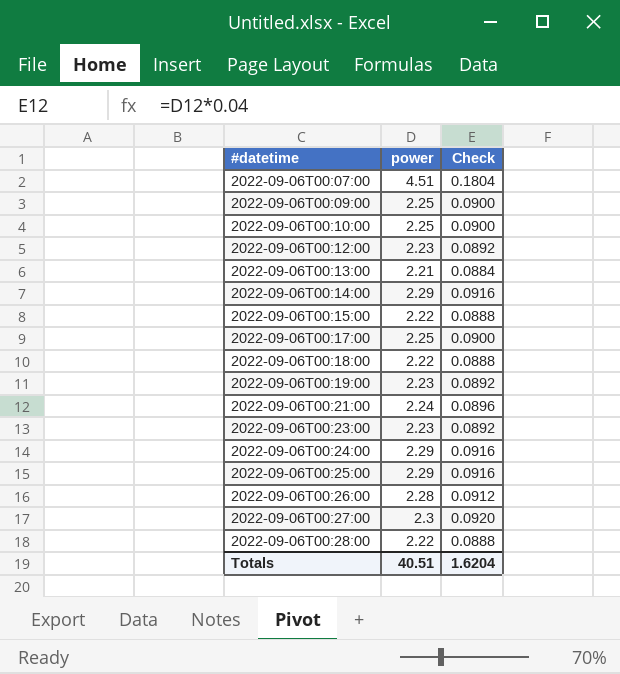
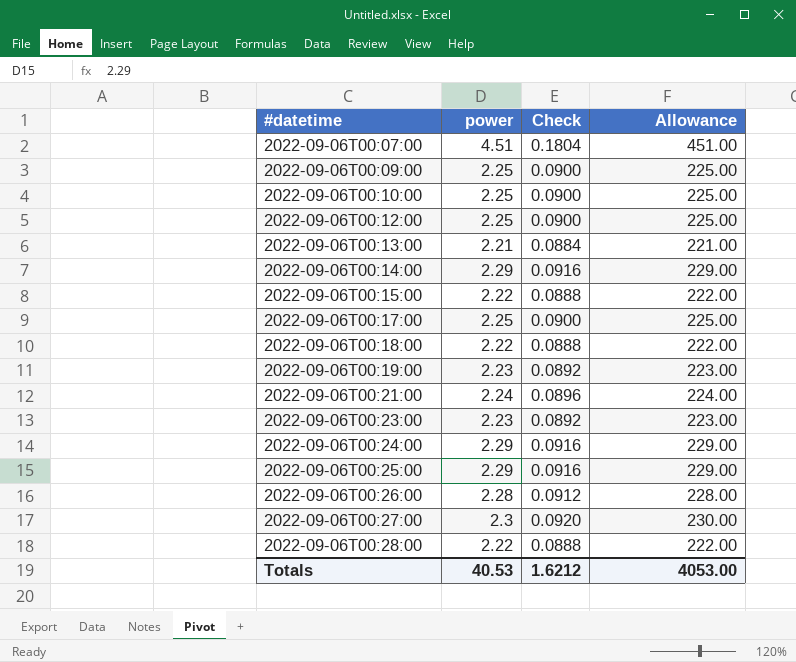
column Allowance | formula: none -> [power] * 100
2022-09-06T00:12:00 | power: 2.23 -> 2.25
2022-09-06T00:12:00 | Check: 0.0892 -> 0.0900
Totals | power: 40.51 -> 40.53
Totals | Check: 1.6204 -> 1.6212

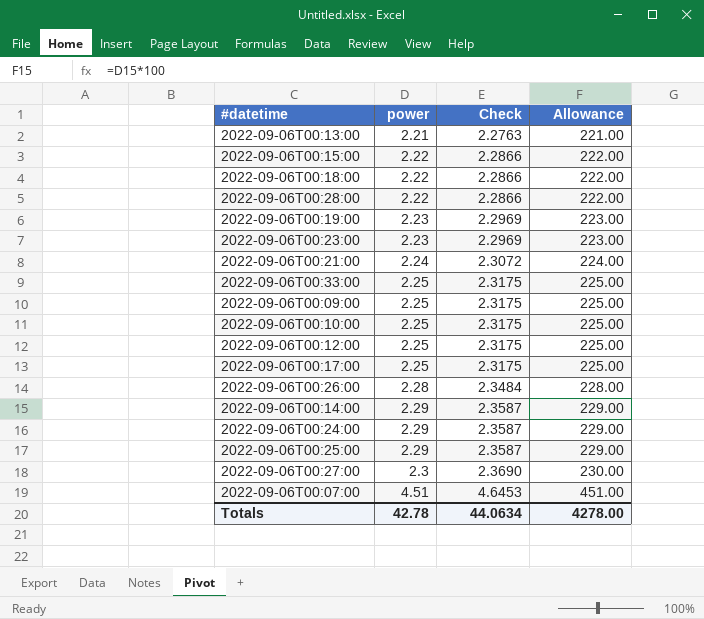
row order: #datetime ascending -> power ascending
column Check | formula: [power] * 0.04 -> [power] * 1.03
row 2022-09-06T00:33:00: none -> 2.25 | 2.3175 | 225.00
Totals | power: 40.53 -> 42.78
Totals | Check: 1.6212 -> 44.0634
Totals | Allowance: 4053.00 -> 4278.00

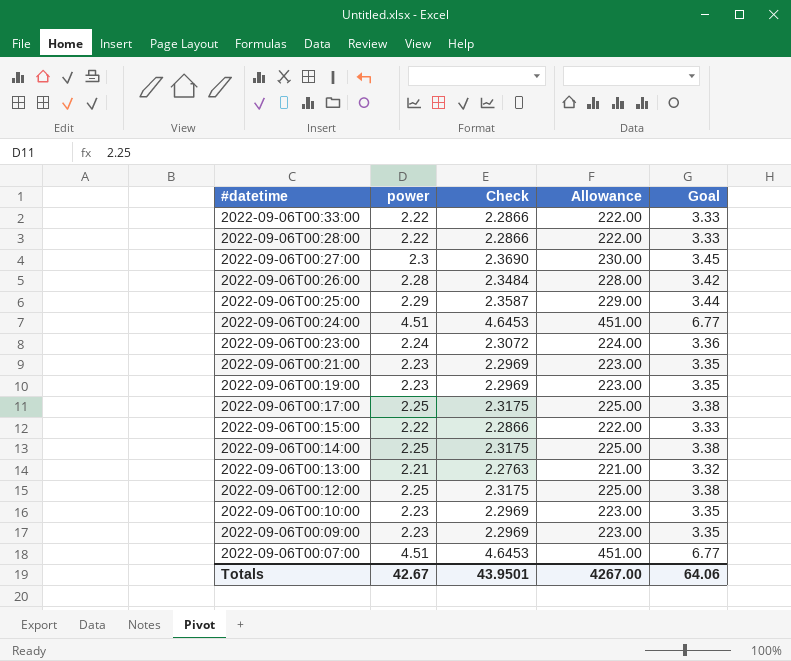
row order: power ascending -> #datetime descending
column Goal | formula: none -> [power] * 1.5
row 2022-09-06T00:18:00: 2.22 | 2.2866 | 222.00 -> none
2022-09-06T00:33:00 | power: 2.25 -> 2.22
2022-09-06T00:33:00 | Check: 2.3175 -> 2.2866
2022-09-06T00:33:00 | Allowance: 225.00 -> 222.00
2022-09-06T00:24:00 | power: 2.29 -> 4.51
2022-09-06T00:24:00 | Check: 2.3587 -> 4.6453
2022-09-06T00:24:00 | Allowance: 229.00 -> 451.00
2022-09-06T00:23:00 | power: 2.23 -> 2.24
2022-09-06T00:23:00 | Check: 2.2969 -> 2.3072
2022-09-06T00:23:00 | Allowance: 223.00 -> 224.00
2022-09-06T00:21:00 | power: 2.24 -> 2.23
2022-09-06T00:21:00 | Check: 2.3072 -> 2.2969
2022-09-06T00:21:00 | Allowance: 224.00 -> 223.00
2022-09-06T00:14:00 | power: 2.29 -> 2.25
2022-09-06T00:14:00 | Check: 2.3587 -> 2.3175
2022-09-06T00:14:00 | Allowance: 229.00 -> 225.00
2022-09-06T00:10:00 | power: 2.25 -> 2.23
2022-09-06T00:10:00 | Check: 2.3175 -> 2.2969
2022-09-06T00:10:00 | Allowance: 225.00 -> 223.00
2022-09-06T00:09:00 | power: 2.25 -> 2.23
2022-09-06T00:09:00 | Check: 2.3175 -> 2.2969
2022-09-06T00:09:00 | Allowance: 225.00 -> 223.00
Totals | power: 42.78 -> 42.67
Totals | Check: 44.0634 -> 43.9501
Totals | Allowance: 4278.00 -> 4267.00

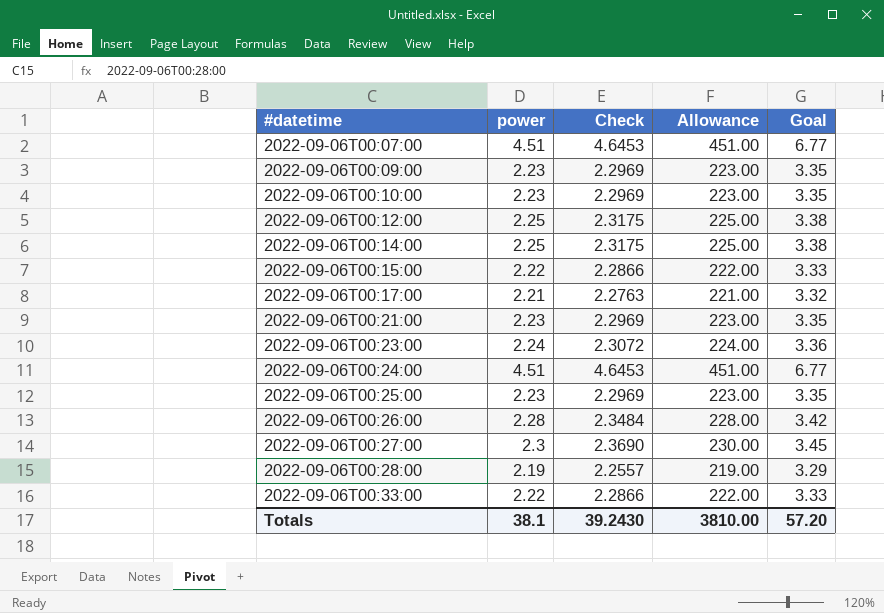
row order: #datetime descending -> #datetime ascending
row 2022-09-06T00:19:00: 2.23 | 2.2969 | 223.00 | 3.35 -> none
row 2022-09-06T00:13:00: 2.21 | 2.2763 | 221.00 | 3.32 -> none
2022-09-06T00:17:00 | power: 2.25 -> 2.21
2022-09-06T00:17:00 | Check: 2.3175 -> 2.2763
2022-09-06T00:17:00 | Allowance: 225.00 -> 221.00
2022-09-06T00:17:00 | Goal: 3.38 -> 3.32
2022-09-06T00:25:00 | power: 2.29 -> 2.23
2022-09-06T00:25:00 | Check: 2.3587 -> 2.2969
2022-09-06T00:25:00 | Allowance: 229.00 -> 223.00
2022-09-06T00:25:00 | Goal: 3.44 -> 3.35
2022-09-06T00:28:00 | power: 2.22 -> 2.19
2022-09-06T00:28:00 | Check: 2.2866 -> 2.2557
2022-09-06T00:28:00 | Allowance: 222.00 -> 219.00
2022-09-06T00:28:00 | Goal: 3.33 -> 3.29
Totals | power: 42.67 -> 38.1
Totals | Check: 43.9501 -> 39.2430
Totals | Allowance: 4267.00 -> 3810.00
Totals | Goal: 64.06 -> 57.20

